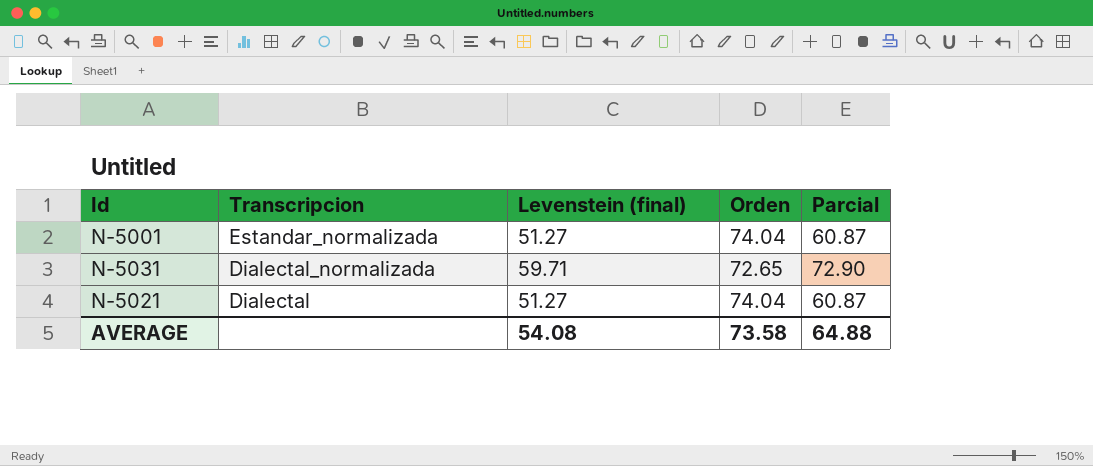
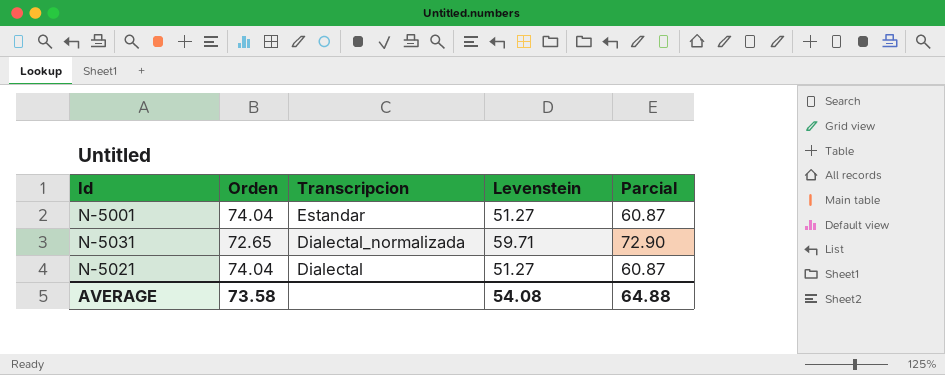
column Orden | position: 4 -> 2
column name: Levenstein (final) -> Levenstein
N-5001 | Transcripcion: Estandar_normalizada -> Estandar

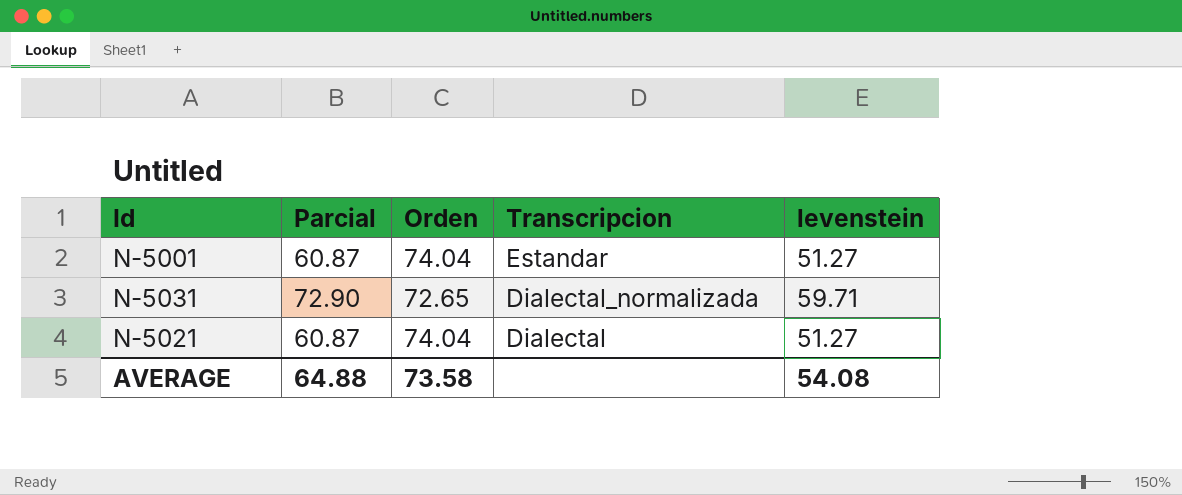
column Parcial | position: 5 -> 2
column name: Levenstein -> levenstein

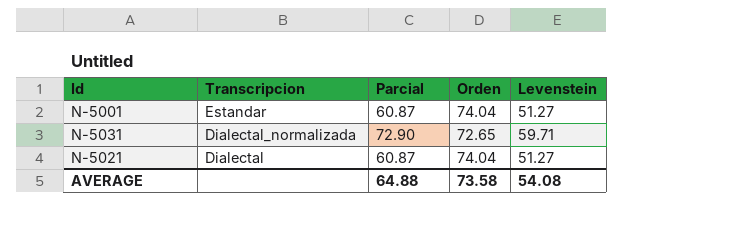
column Transcripcion | position: 4 -> 2
column name: levenstein -> Levenstein

